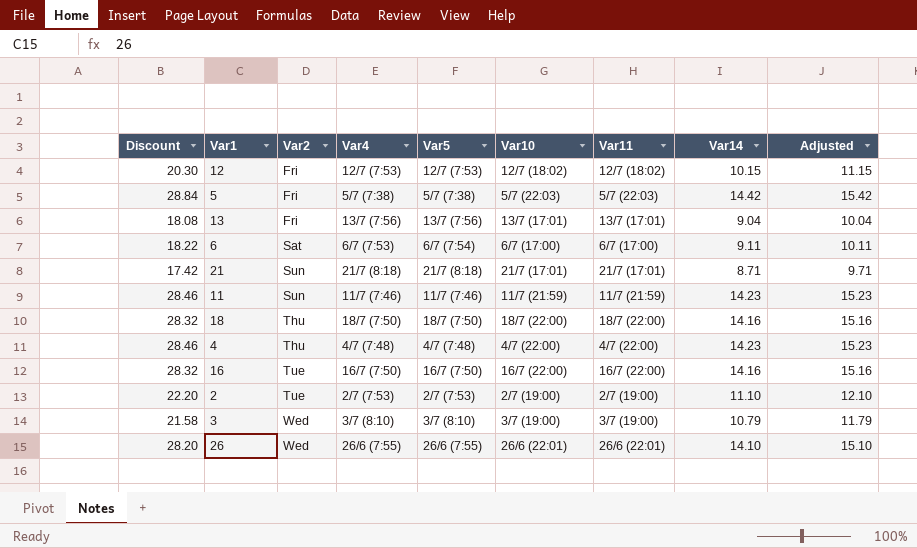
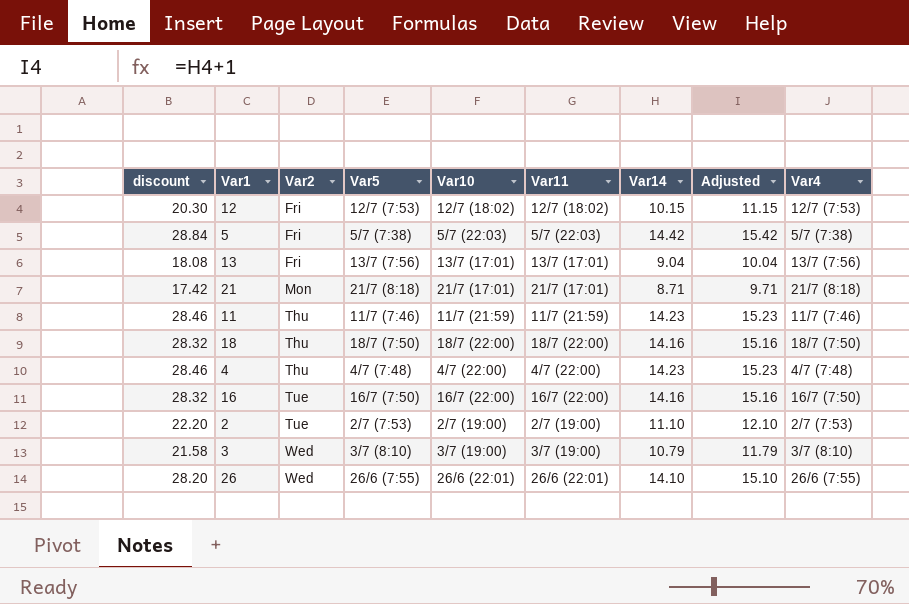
column name: Discount -> discount
column Var4 | position: 4 -> 9
row 6: 18.22 | Sat | 6/7 (7:53) | 6/7 (7:54) | 6/7 (17:00) | 6/7 (17:00) | 9.11 | 10.11 -> none
21 | Var2: Sun -> Mon
11 | Var2: Sun -> Thu

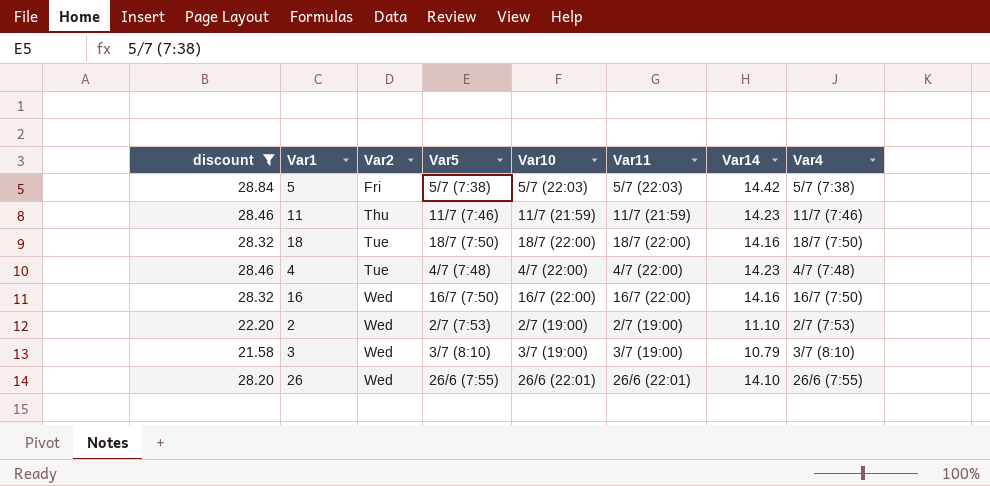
filter: none -> discount >= 21.58
column Adjusted | formula: [Var14] + 1 -> none
18 | Var2: Thu -> Tue
4 | Var2: Thu -> Tue
16 | Var2: Tue -> Wed
2 | Var2: Tue -> Wed

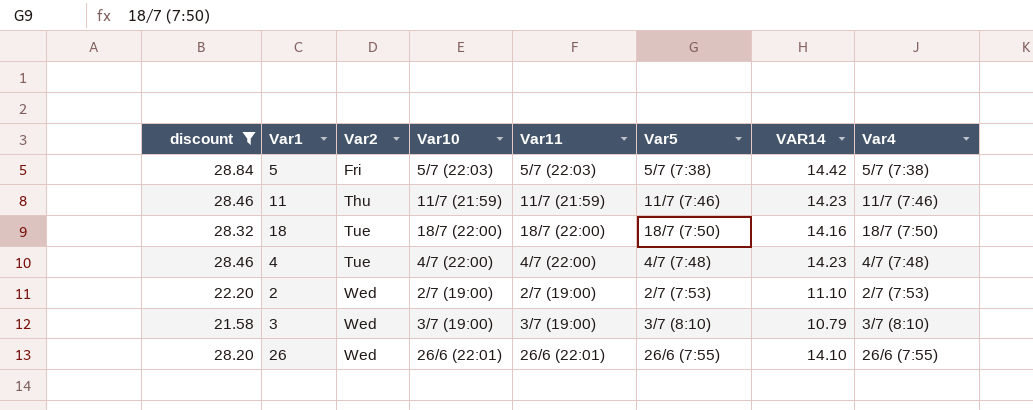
column Var5 | position: 4 -> 6
column name: Var14 -> VAR14
row 16: 28.32 | Wed | 16/7 (7:50) | 16/7 (22:00) | 16/7 (22:00) | 14.16 | 16/7 (7:50) -> none

